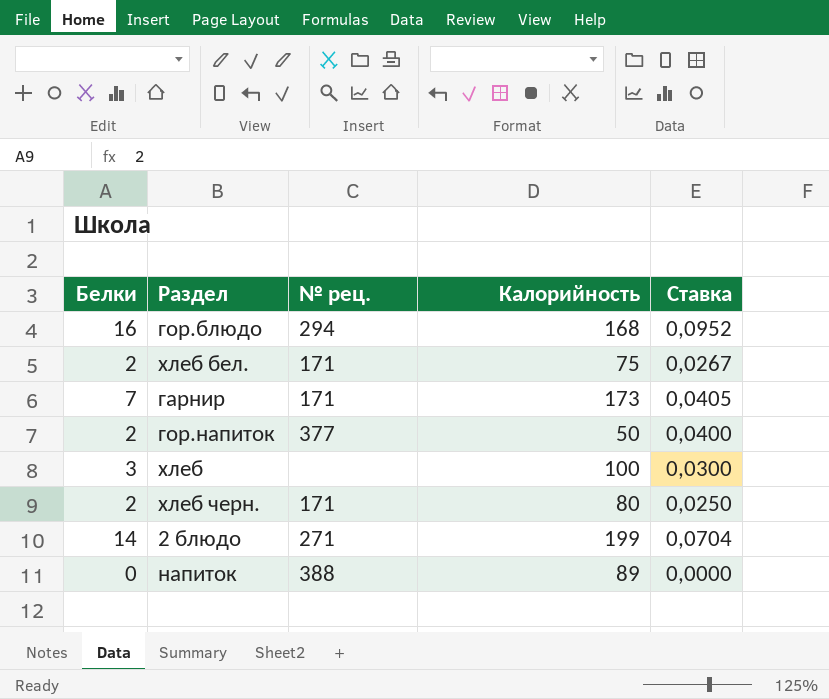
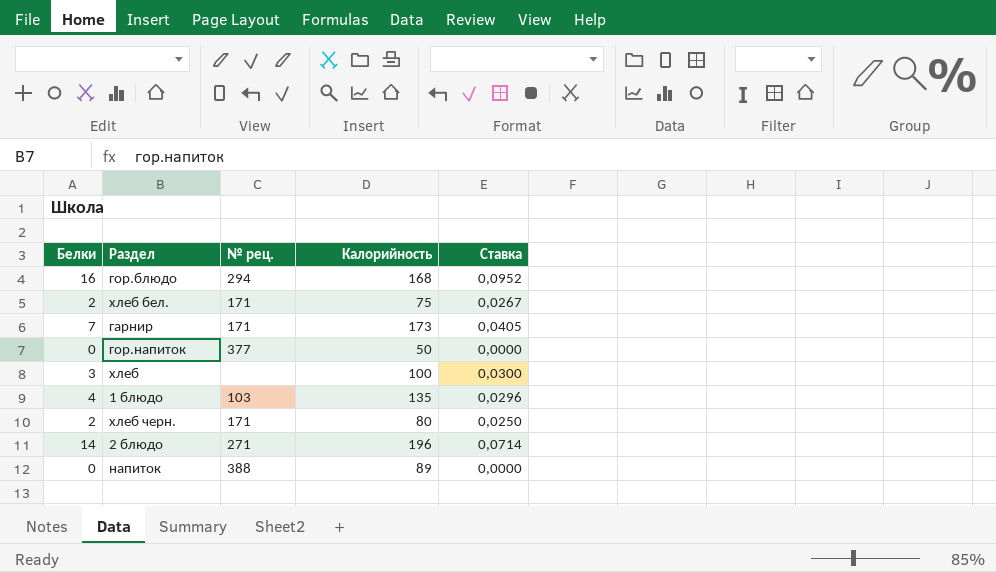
гор.напиток | Белки: 2 -> 0
гор.напиток | Ставка: 0,0400 -> 0,0000
row 1 блюдо: none -> 4 | 103 | 135 | 0,0296
2 блюдо | Калорийность: 199 -> 196
2 блюдо | Ставка: 0,0704 -> 0,0714

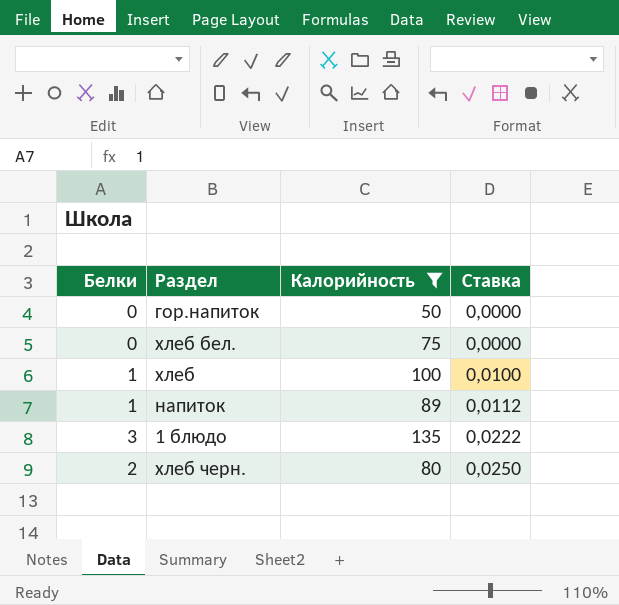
filter: none -> Калорийность <= 135
row order: none -> Ставка ascending
column № рец. | position: 3 -> none
хлеб бел. | Белки: 2 -> 0
хлеб бел. | Ставка: 0,0267 -> 0,0000
хлеб | Белки: 3 -> 1
хлеб | Ставка: 0,0300 -> 0,0100
напиток | Белки: 0 -> 1
напиток | Ставка: 0,0000 -> 0,0112
1 блюдо | Белки: 4 -> 3
1 блюдо | Ставка: 0,0296 -> 0,0222

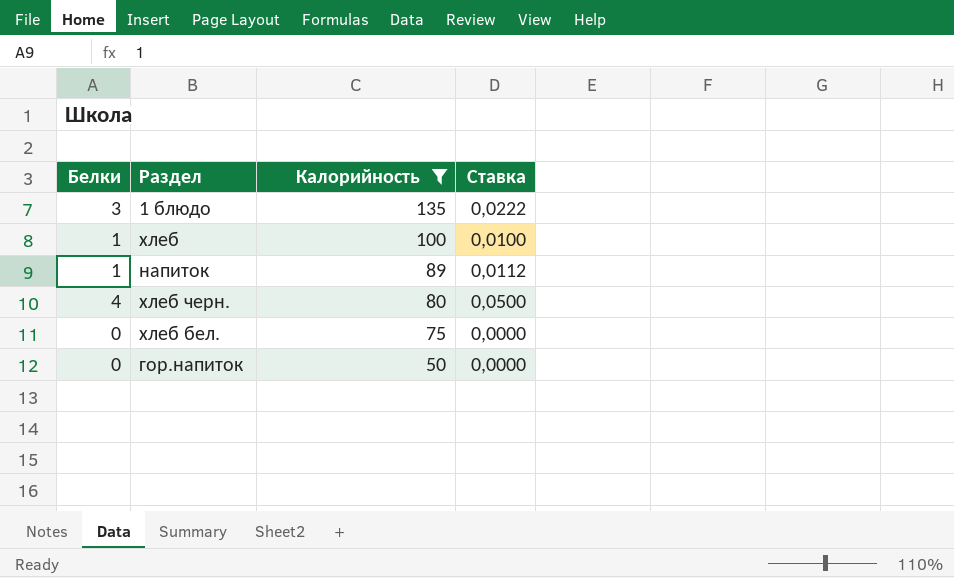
row order: Ставка ascending -> Калорийность descending
хлеб черн. | Белки: 2 -> 4
хлеб черн. | Ставка: 0,0250 -> 0,0500

